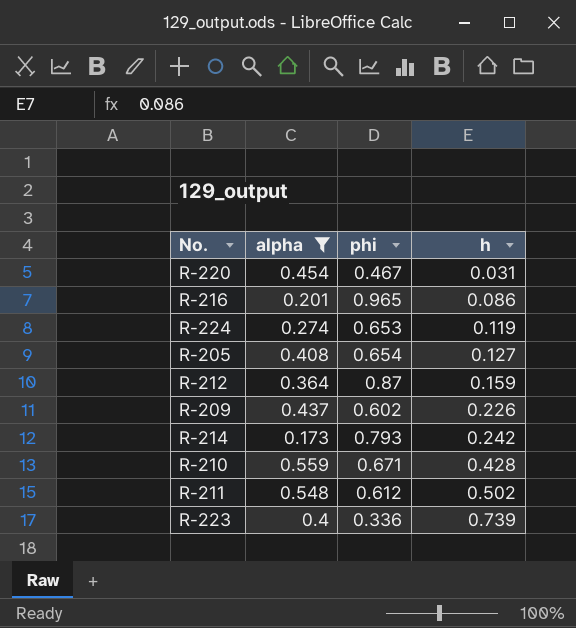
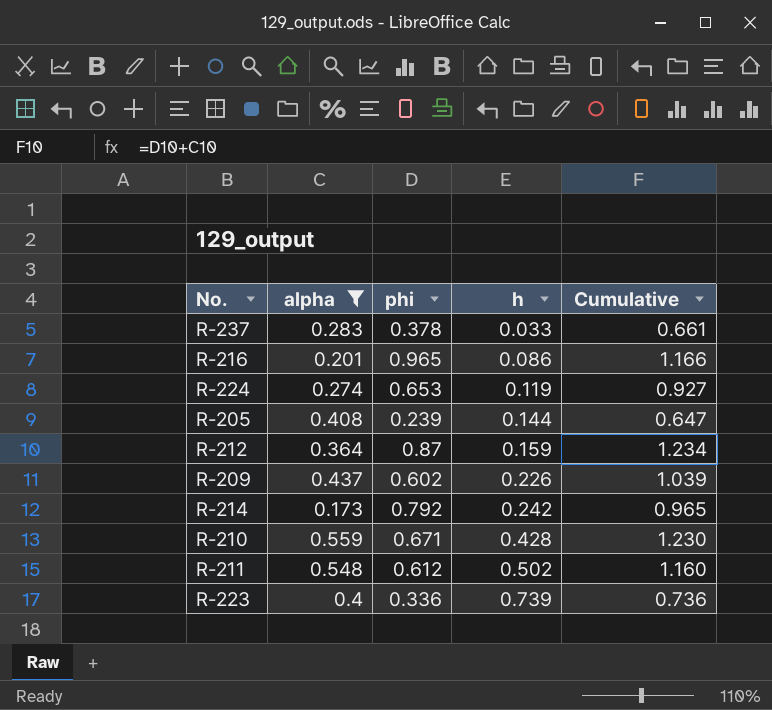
column Cumulative | formula: none -> [alpha] + [phi]
row R-220: 0.454 | 0.467 | 0.031 -> none
row R-237: none -> 0.283 | 0.378 | 0.033 | 0.661
R-205 | phi: 0.654 -> 0.239
R-205 | h: 0.127 -> 0.144
R-214 | phi: 0.793 -> 0.792

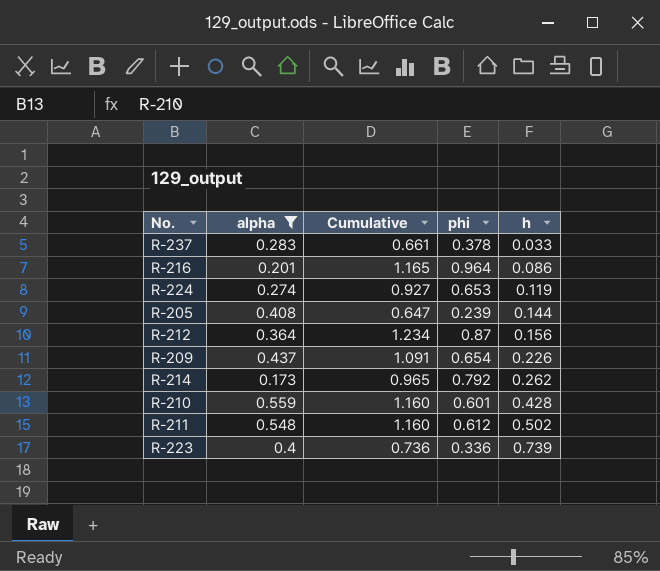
column Cumulative | position: 5 -> 3
R-216 | Cumulative: 1.166 -> 1.165
R-216 | phi: 0.965 -> 0.964
R-212 | h: 0.159 -> 0.156
R-209 | Cumulative: 1.039 -> 1.091
R-209 | phi: 0.602 -> 0.654
R-214 | h: 0.242 -> 0.262
R-210 | Cumulative: 1.230 -> 1.160
R-210 | phi: 0.671 -> 0.601

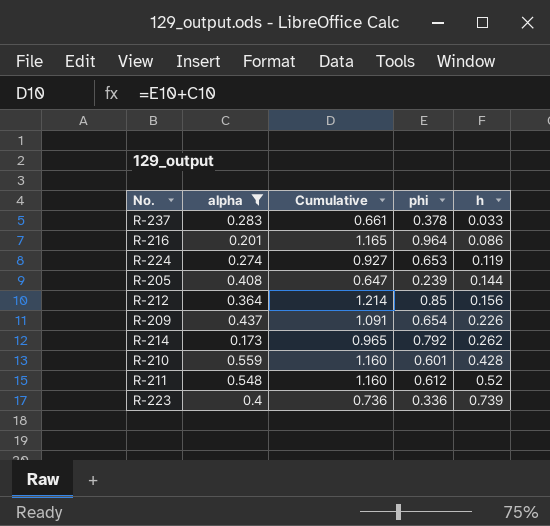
R-212 | Cumulative: 1.234 -> 1.214
R-212 | phi: 0.87 -> 0.85
R-211 | h: 0.502 -> 0.52

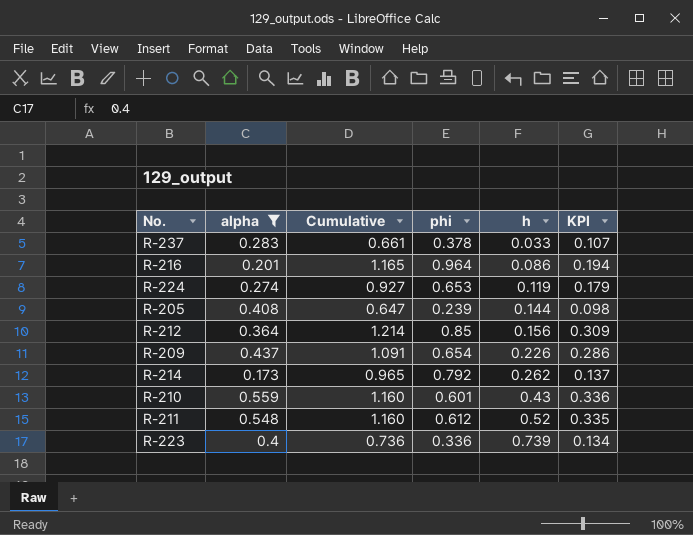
column KPI | formula: none -> [alpha] * [phi]
R-210 | h: 0.428 -> 0.43

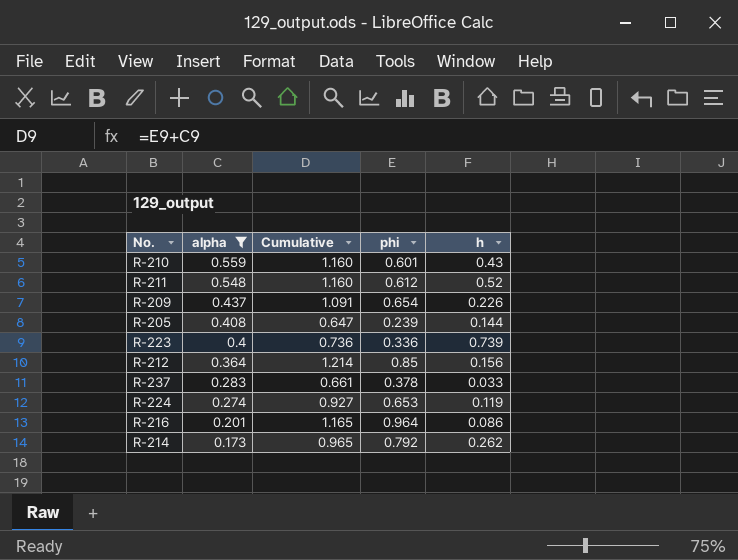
row order: h ascending -> alpha descending
column KPI | formula: [alpha] * [phi] -> none

